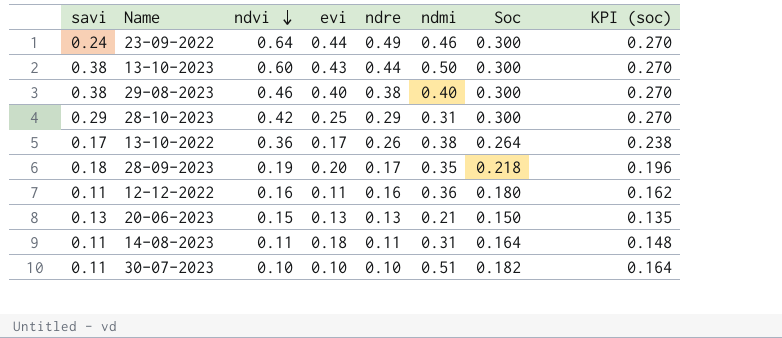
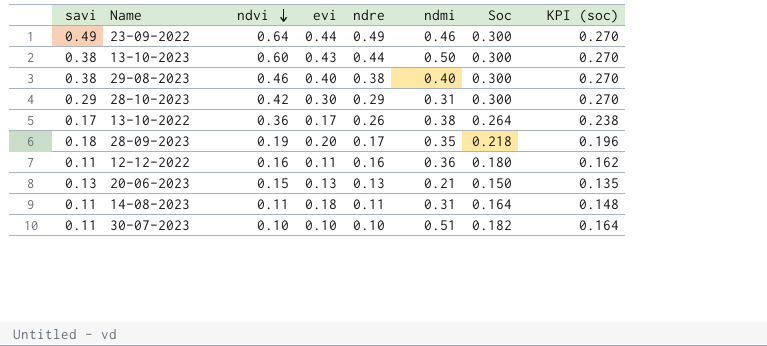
23-09-2022 | savi: 0.24 -> 0.49
28-10-2023 | evi: 0.25 -> 0.30

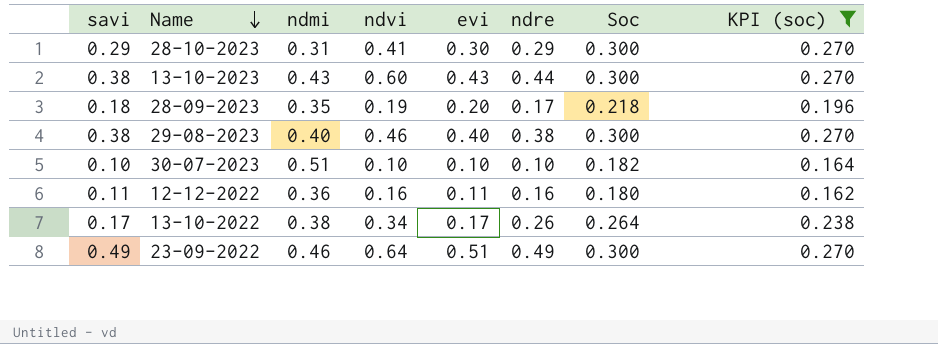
filter: none -> KPI (soc) >= 0.162
row order: ndvi descending -> Name descending
column ndmi | position: 6 -> 3
28-10-2023 | ndvi: 0.42 -> 0.41
13-10-2023 | ndmi: 0.50 -> 0.43
30-07-2023 | savi: 0.11 -> 0.10
13-10-2022 | ndvi: 0.36 -> 0.34
23-09-2022 | evi: 0.44 -> 0.51

